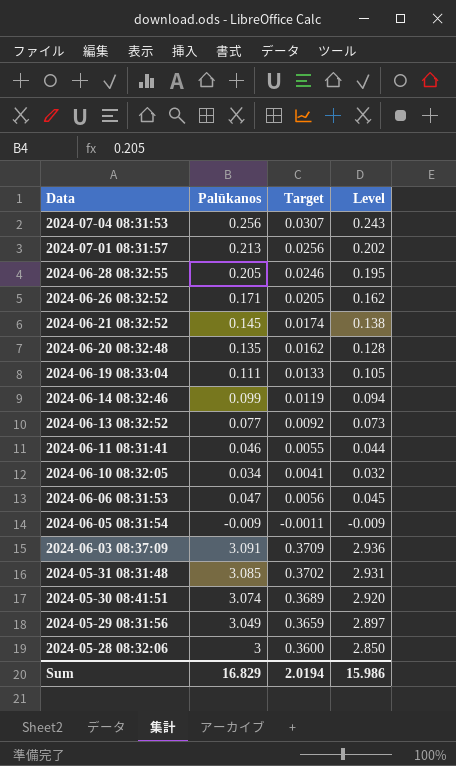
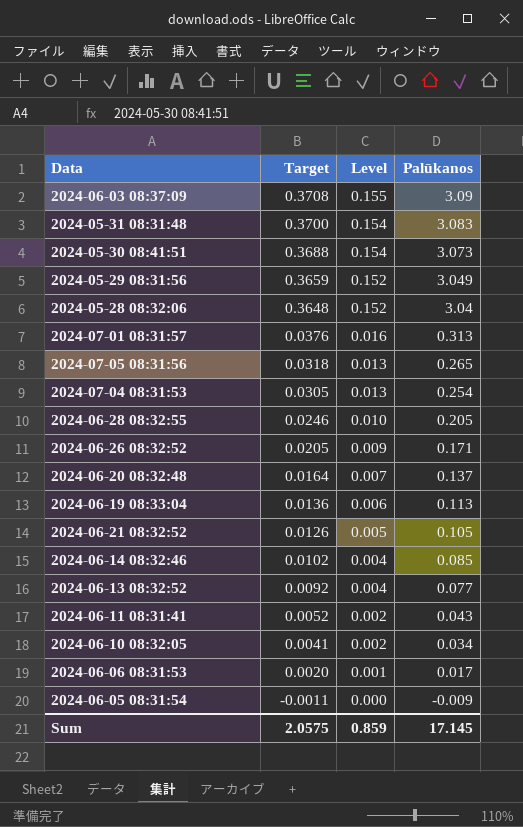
row order: Data descending -> Target descending
column Level | formula: [Palūkanos] * 0.95 -> [Palūkanos] * 0.05
column Palūkanos | position: 2 -> 4
2024-06-03 08:37:09 | Target: 0.3709 -> 0.3708
2024-06-03 08:37:09 | Palūkanos: 3.091 -> 3.09
2024-05-31 08:31:48 | Target: 0.3702 -> 0.3700
2024-05-31 08:31:48 | Palūkanos: 3.085 -> 3.083
2024-05-30 08:41:51 | Target: 0.3689 -> 0.3688
2024-05-30 08:41:51 | Palūkanos: 3.074 -> 3.073
2024-05-28 08:32:06 | Target: 0.3600 -> 0.3648
2024-05-28 08:32:06 | Palūkanos: 3 -> 3.04
2024-07-01 08:31:57 | Target: 0.0256 -> 0.0376
2024-07-01 08:31:57 | Palūkanos: 0.213 -> 0.313
row 2024-07-05 08:31:56: none -> 0.0318 | 0.013 | 0.265
2024-07-04 08:31:53 | Target: 0.0307 -> 0.0305
2024-07-04 08:31:53 | Palūkanos: 0.256 -> 0.254
2024-06-20 08:32:48 | Target: 0.0162 -> 0.0164
2024-06-20 08:32:48 | Palūkanos: 0.135 -> 0.137
2024-06-19 08:33:04 | Target: 0.0133 -> 0.0136
2024-06-19 08:33:04 | Palūkanos: 0.111 -> 0.113
2024-06-21 08:32:52 | Target: 0.0174 -> 0.0126
2024-06-21 08:32:52 | Palūkanos: 0.145 -> 0.105
2024-06-14 08:32:46 | Target: 0.0119 -> 0.0102
2024-06-14 08:32:46 | Palūkanos: 0.099 -> 0.085
2024-06-11 08:31:41 | Target: 0.0055 -> 0.0052
2024-06-11 08:31:41 | Palūkanos: 0.046 -> 0.043
2024-06-06 08:31:53 | Target: 0.0056 -> 0.0020
2024-06-06 08:31:53 | Palūkanos: 0.047 -> 0.017
Sum | Target: 2.0194 -> 2.0575
Sum | Level: 15.986 -> 0.859
Sum | Palūkanos: 16.829 -> 17.145

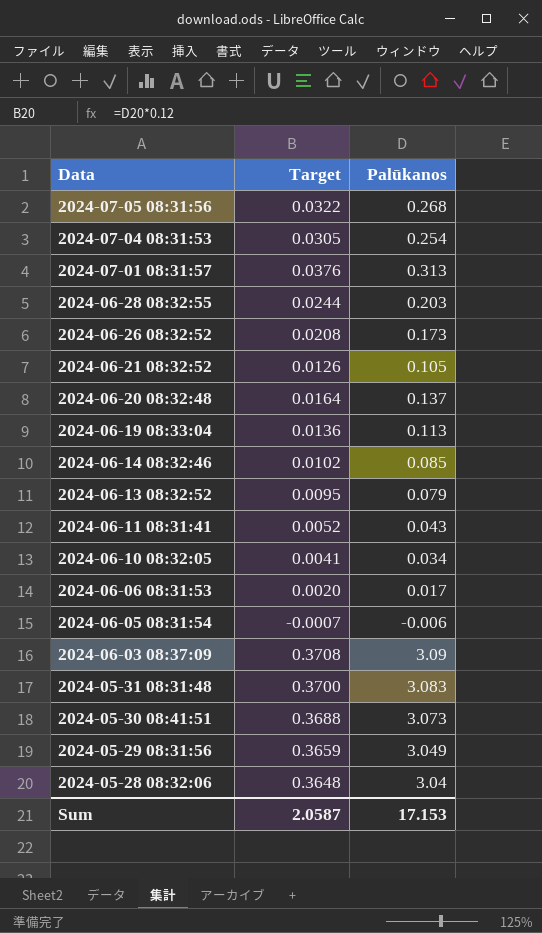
row order: Target descending -> Data descending
column Level | formula: [Palūkanos] * 0.05 -> none
2024-07-05 08:31:56 | Target: 0.0318 -> 0.0322
2024-07-05 08:31:56 | Palūkanos: 0.265 -> 0.268
2024-06-28 08:32:55 | Target: 0.0246 -> 0.0244
2024-06-28 08:32:55 | Palūkanos: 0.205 -> 0.203
2024-06-26 08:32:52 | Target: 0.0205 -> 0.0208
2024-06-26 08:32:52 | Palūkanos: 0.171 -> 0.173
2024-06-13 08:32:52 | Target: 0.0092 -> 0.0095
2024-06-13 08:32:52 | Palūkanos: 0.077 -> 0.079
2024-06-05 08:31:54 | Target: -0.0011 -> -0.0007
2024-06-05 08:31:54 | Palūkanos: -0.009 -> -0.006
Sum | Target: 2.0575 -> 2.0587
Sum | Palūkanos: 17.145 -> 17.153

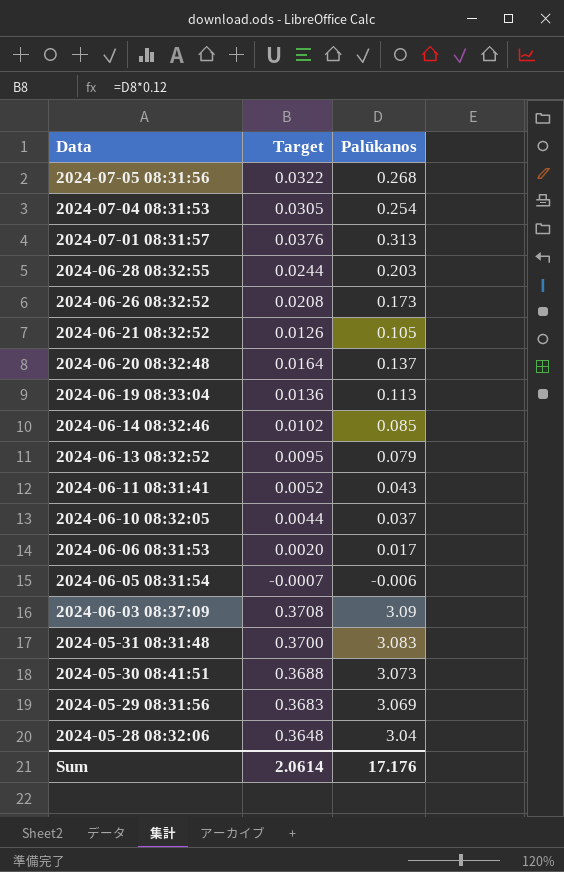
2024-06-10 08:32:05 | Target: 0.0041 -> 0.0044
2024-06-10 08:32:05 | Palūkanos: 0.034 -> 0.037
2024-05-29 08:31:56 | Target: 0.3659 -> 0.3683
2024-05-29 08:31:56 | Palūkanos: 3.049 -> 3.069
Sum | Target: 2.0587 -> 2.0614
Sum | Palūkanos: 17.153 -> 17.176

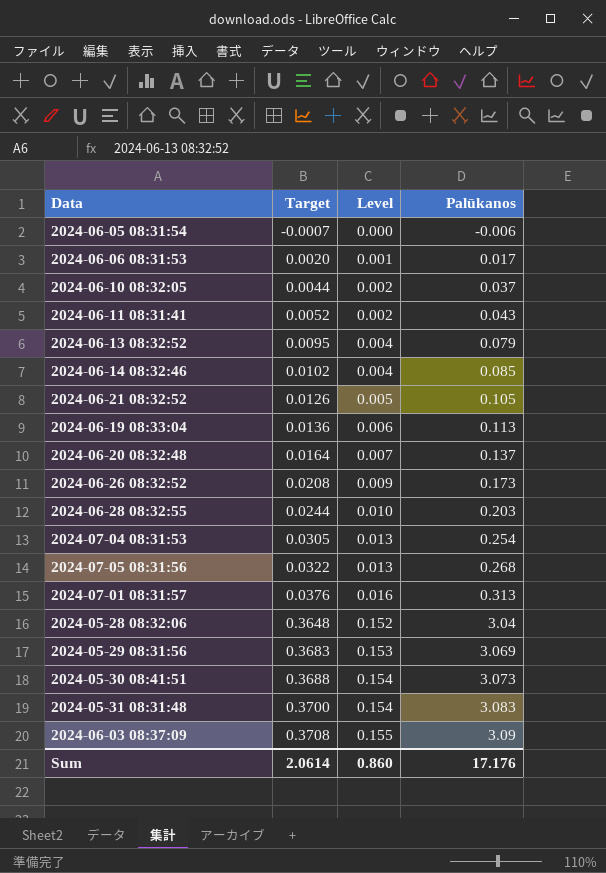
row order: Data descending -> Target ascending
column Level | formula: none -> [Palūkanos] * 0.05

